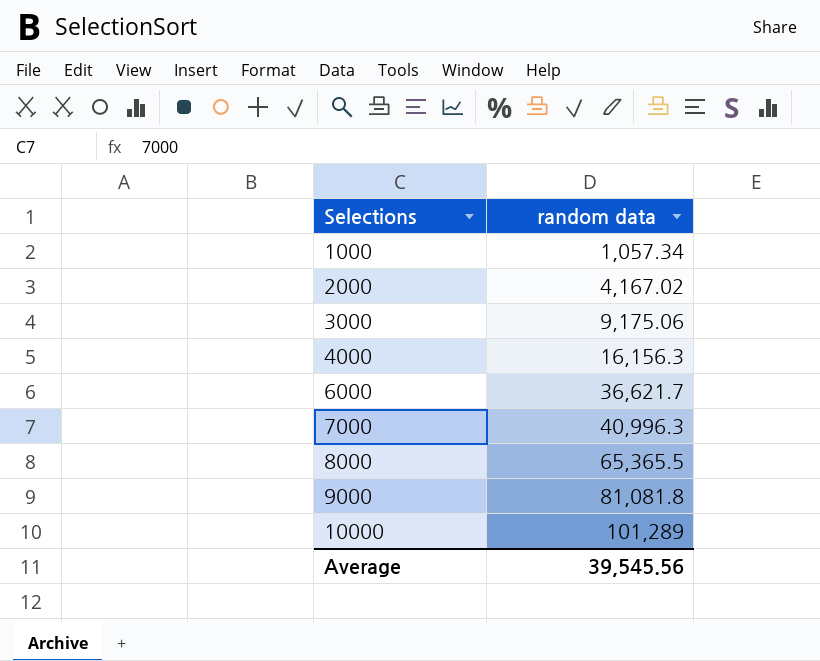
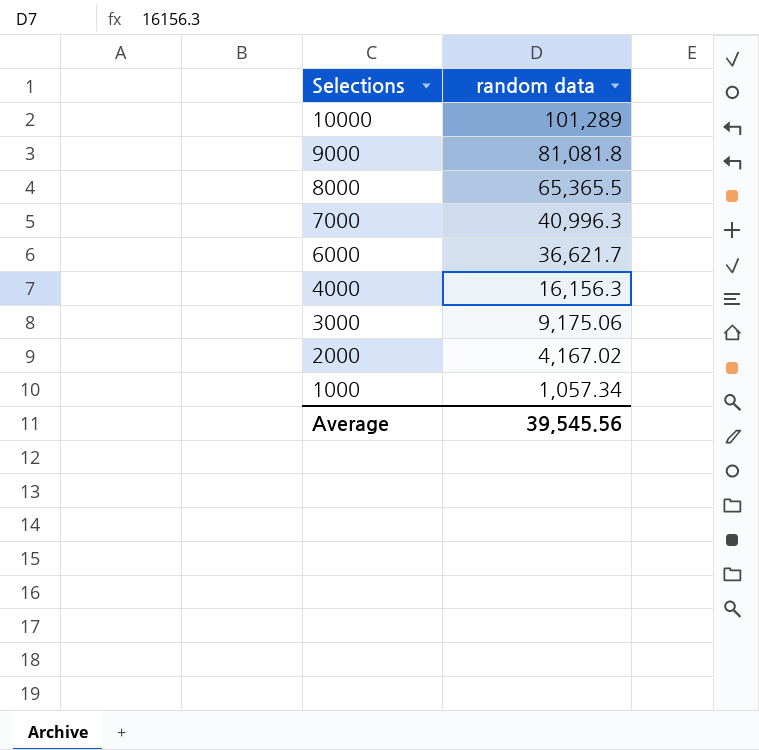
row order: Selections ascending -> Selections descending

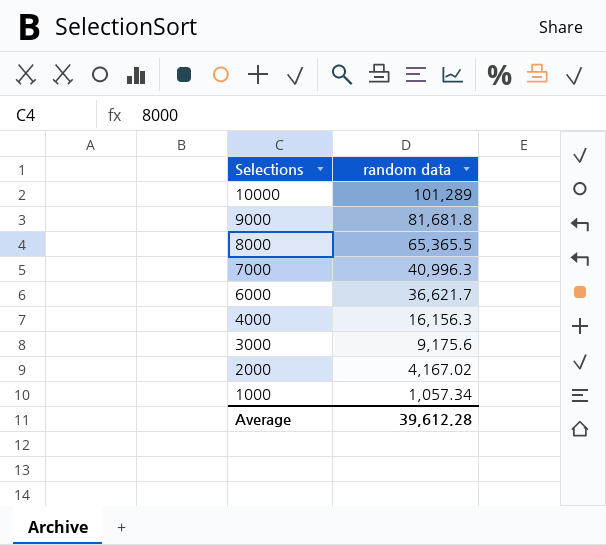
9000 | random data: 81,081.8 -> 81,681.8
3000 | random data: 9,175.06 -> 9,175.6
Average | random data: 39,545.56 -> 39,612.28

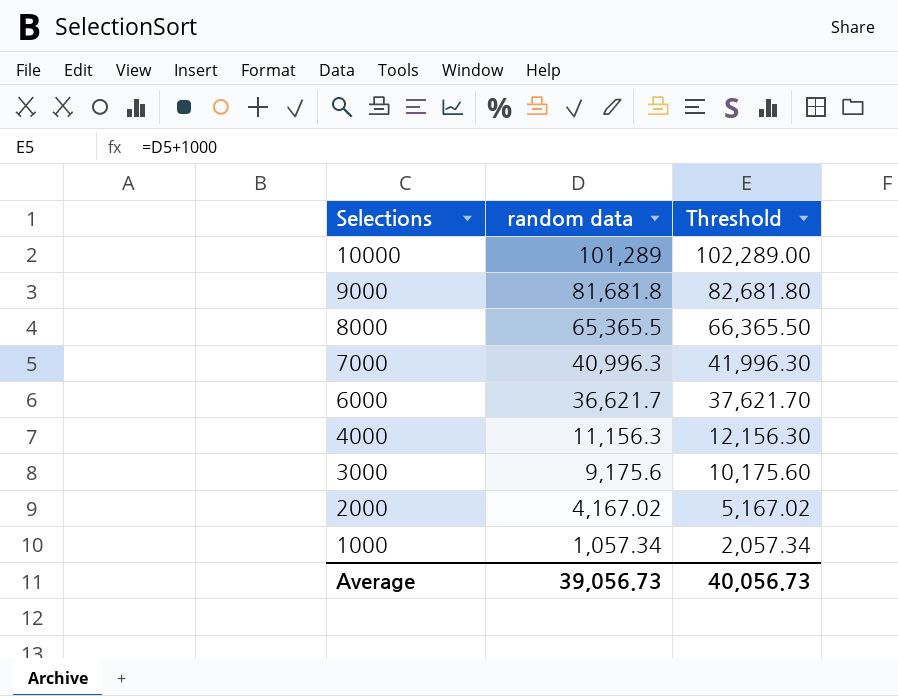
column Threshold | formula: none -> [random data] + 1000
4000 | random data: 16,156.3 -> 11,156.3
Average | random data: 39,612.28 -> 39,056.73

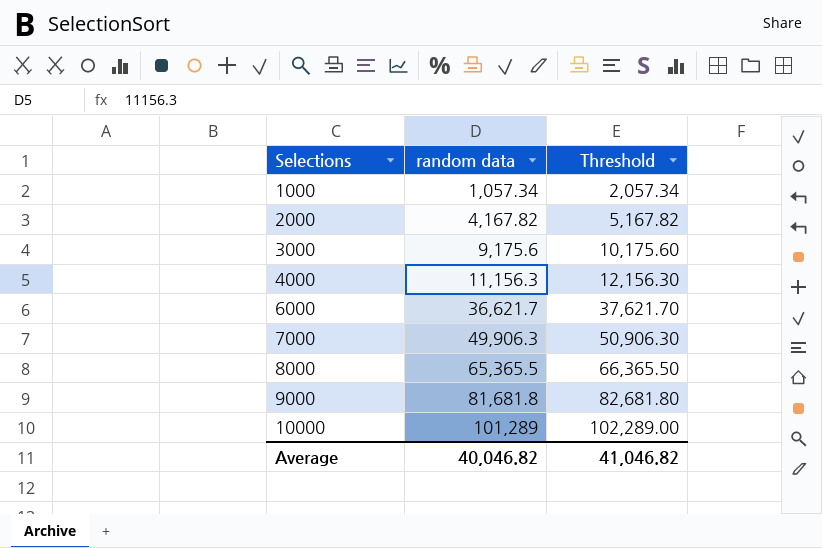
row order: Selections descending -> Selections ascending
2000 | random data: 4,167.02 -> 4,167.82
2000 | Threshold: 5,167.02 -> 5,167.82
7000 | random data: 40,996.3 -> 49,906.3
7000 | Threshold: 41,996.30 -> 50,906.30
Average | random data: 39,056.73 -> 40,046.82
Average | Threshold: 40,056.73 -> 41,046.82

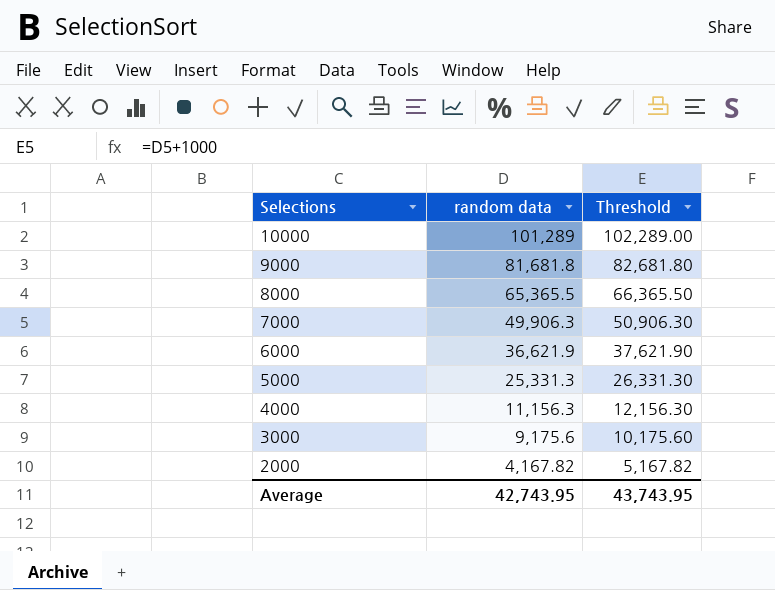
row order: Selections ascending -> Selections descending
row 1000: 1,057.34 | 2,057.34 -> none
6000 | random data: 36,621.7 -> 36,621.9
6000 | Threshold: 37,621.70 -> 37,621.90
row 5000: none -> 25,331.3 | 26,331.30
Average | random data: 40,046.82 -> 42,743.95
Average | Threshold: 41,046.82 -> 43,743.95

